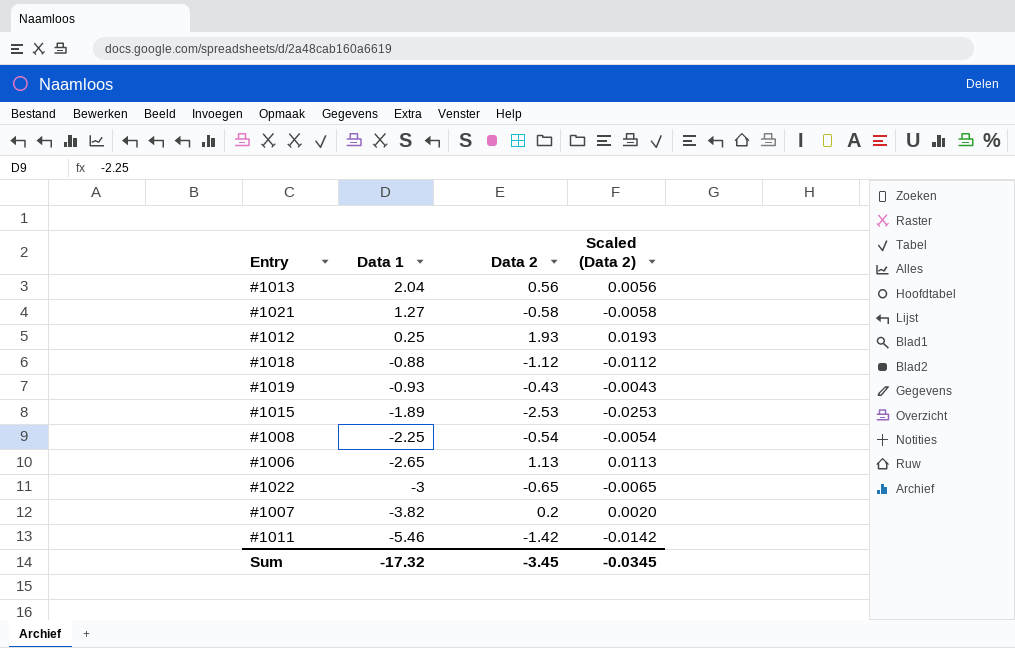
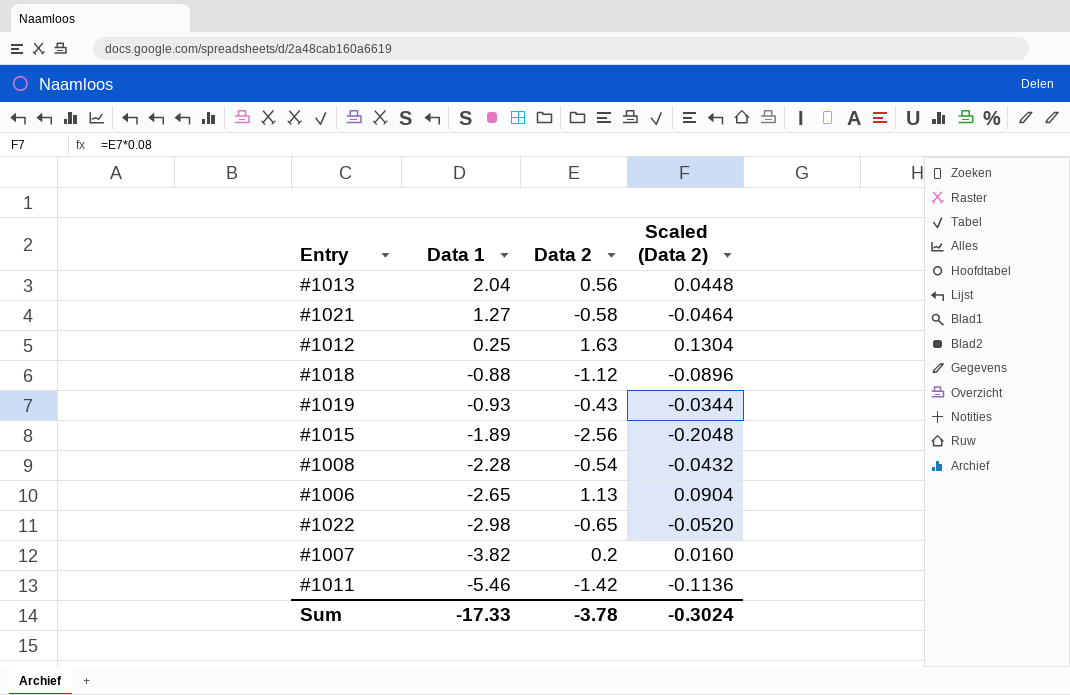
column Scaled (Data 2) | formula: [Data 2] * 0.01 -> [Data 2] * 0.08
#1012 | Data 2: 1.93 -> 1.63
#1015 | Data 2: -2.53 -> -2.56
#1008 | Data 1: -2.25 -> -2.28
#1022 | Data 1: -3 -> -2.98
Sum | Data 1: -17.32 -> -17.33
Sum | Data 2: -3.45 -> -3.78
Sum | Scaled (Data 2): -0.0345 -> -0.3024

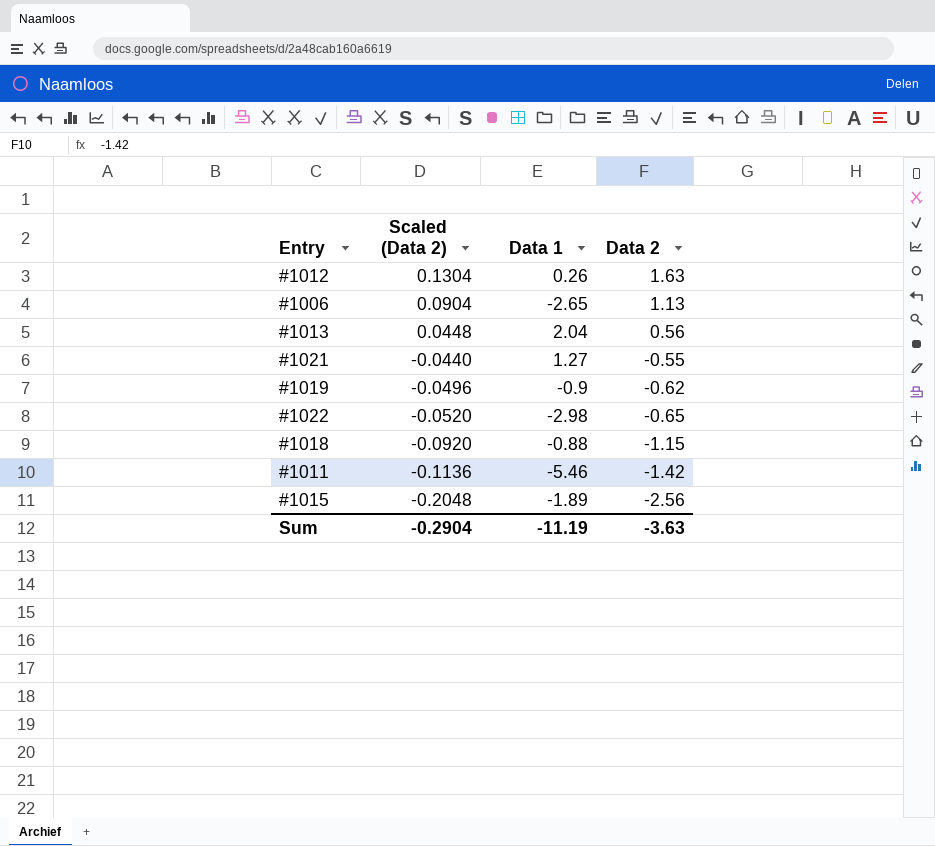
row order: Data 1 descending -> Scaled (Data 2) descending
column Scaled (Data 2) | position: 4 -> 2
row #1008: -2.28 | -0.54 | -0.0432 -> none
row #1007: -3.82 | 0.2 | 0.0160 -> none
#1012 | Data 1: 0.25 -> 0.26
#1021 | Scaled (Data 2): -0.0464 -> -0.0440
#1021 | Data 2: -0.58 -> -0.55
#1019 | Scaled (Data 2): -0.0344 -> -0.0496
#1019 | Data 1: -0.93 -> -0.9
#1019 | Data 2: -0.43 -> -0.62
#1018 | Scaled (Data 2): -0.0896 -> -0.0920
#1018 | Data 2: -1.12 -> -1.15
Sum | Scaled (Data 2): -0.3024 -> -0.2904
Sum | Data 1: -17.33 -> -11.19
Sum | Data 2: -3.78 -> -3.63

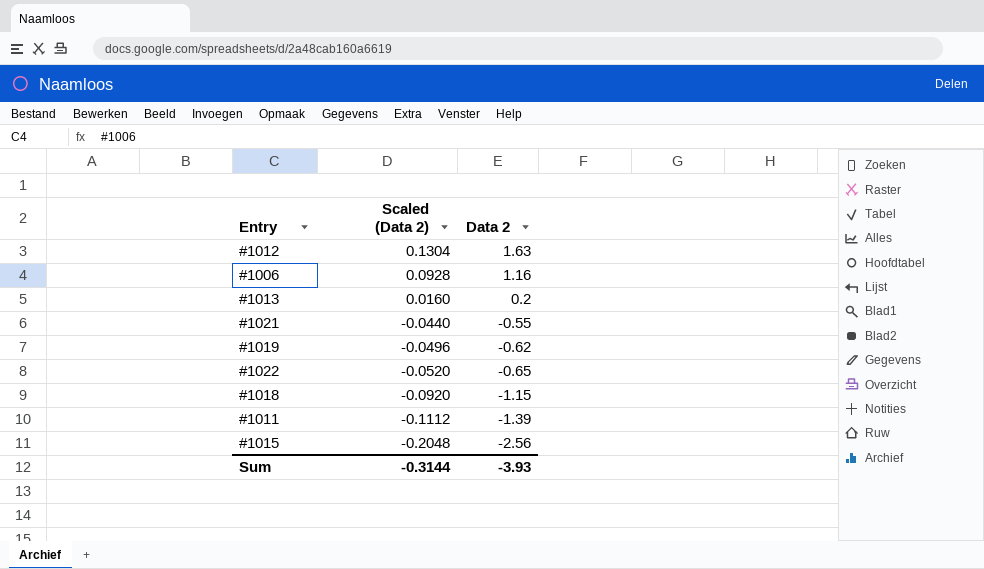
column Data 1 | position: 3 -> none
#1006 | Scaled (Data 2): 0.0904 -> 0.0928
#1006 | Data 2: 1.13 -> 1.16
#1013 | Scaled (Data 2): 0.0448 -> 0.0160
#1013 | Data 2: 0.56 -> 0.2
#1011 | Scaled (Data 2): -0.1136 -> -0.1112
#1011 | Data 2: -1.42 -> -1.39
Sum | Scaled (Data 2): -0.2904 -> -0.3144
Sum | Data 2: -3.63 -> -3.93

